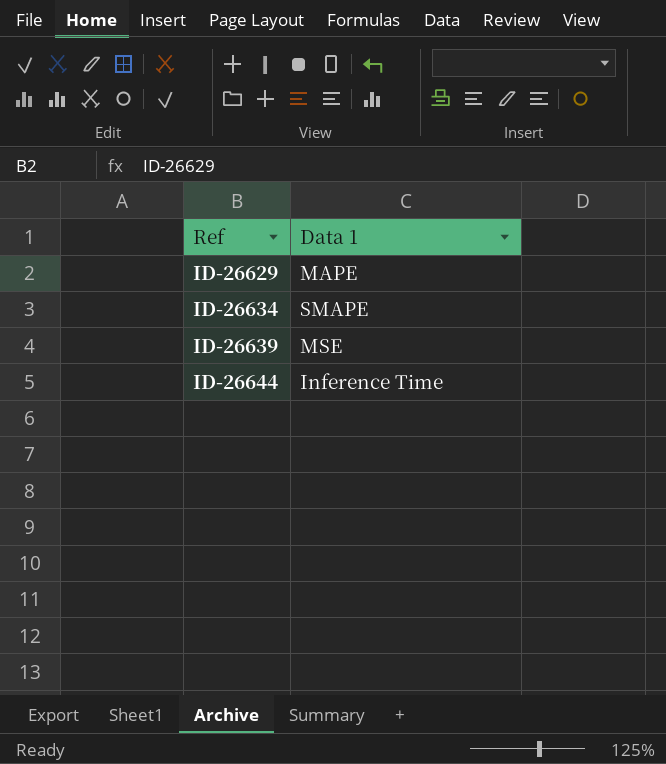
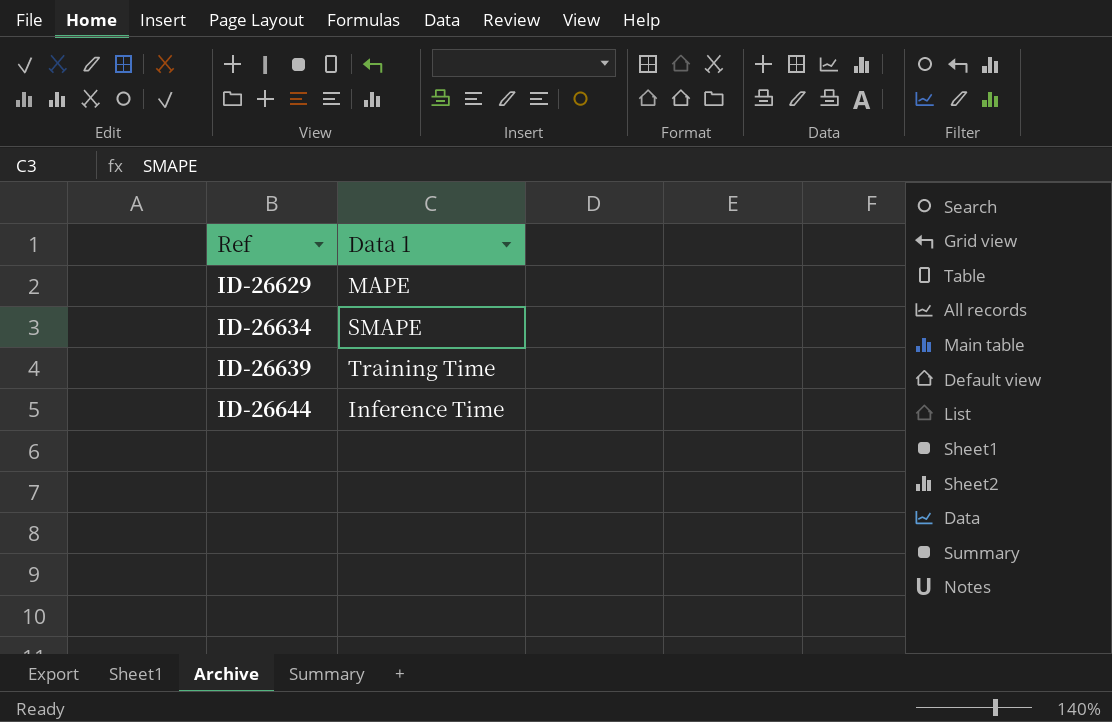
ID-26639 | Data 1: MSE -> Training Time

